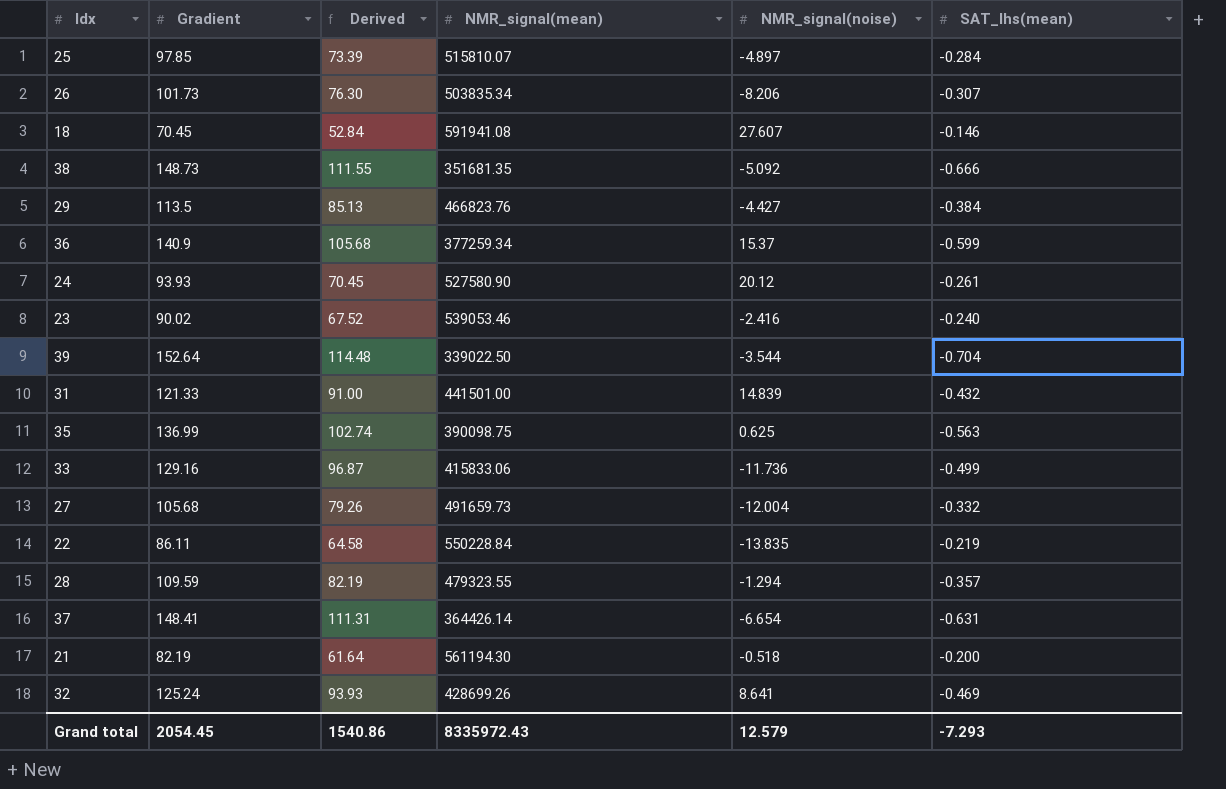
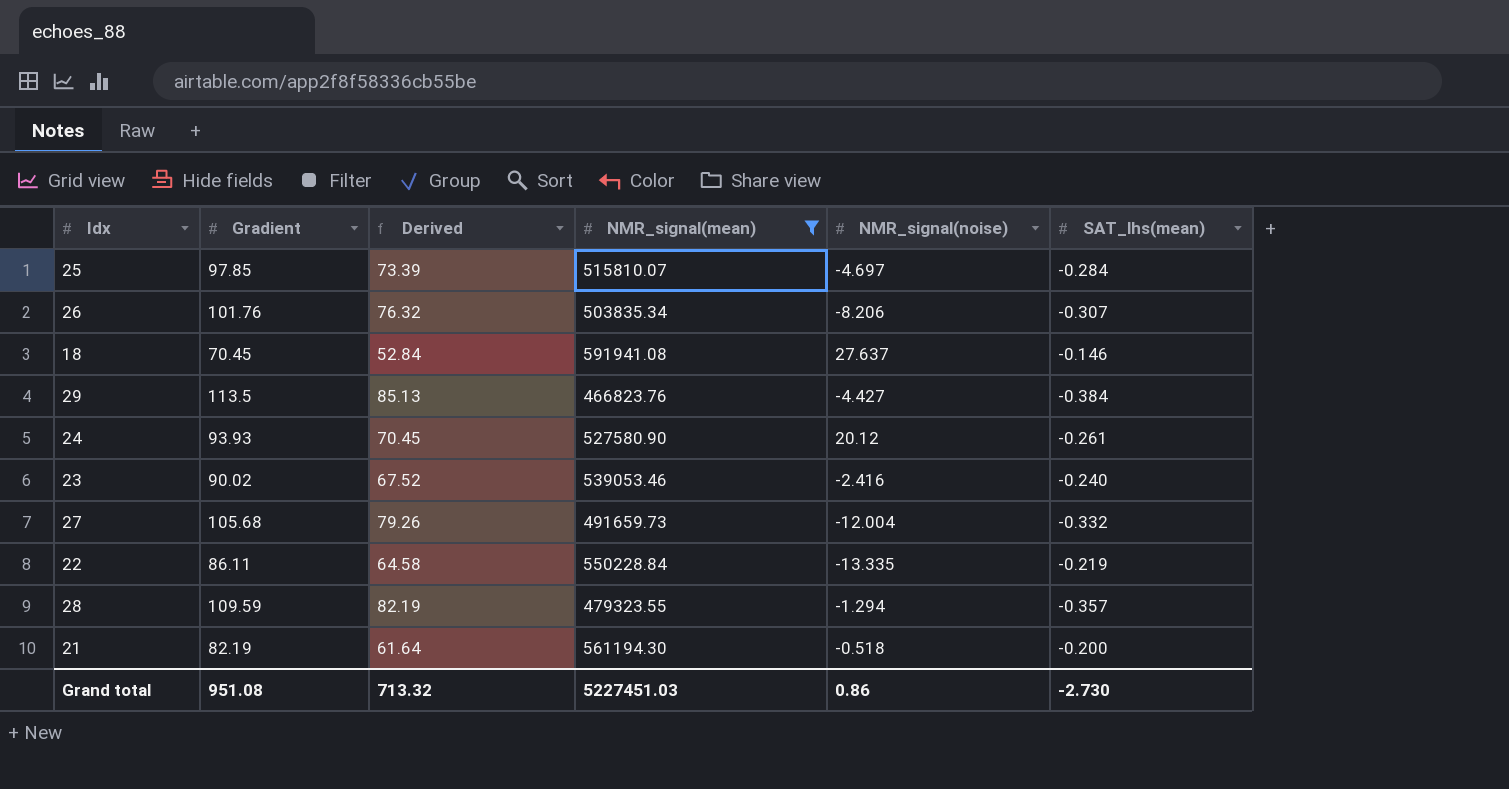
filter: none -> NMR_signal(mean) >= 466823.76
25 | NMR_signal(noise): -4.897 -> -4.697
26 | Gradient: 101.73 -> 101.76
26 | Derived: 76.30 -> 76.32
18 | NMR_signal(noise): 27.607 -> 27.637
22 | NMR_signal(noise): -13.835 -> -13.335
Grand total | Gradient: 2054.45 -> 951.08
Grand total | Derived: 1540.86 -> 713.32
Grand total | NMR_signal(mean): 8335972.43 -> 5227451.03
Grand total | NMR_signal(noise): 12.579 -> 0.86
Grand total | SAT_lhs(mean): -7.293 -> -2.730

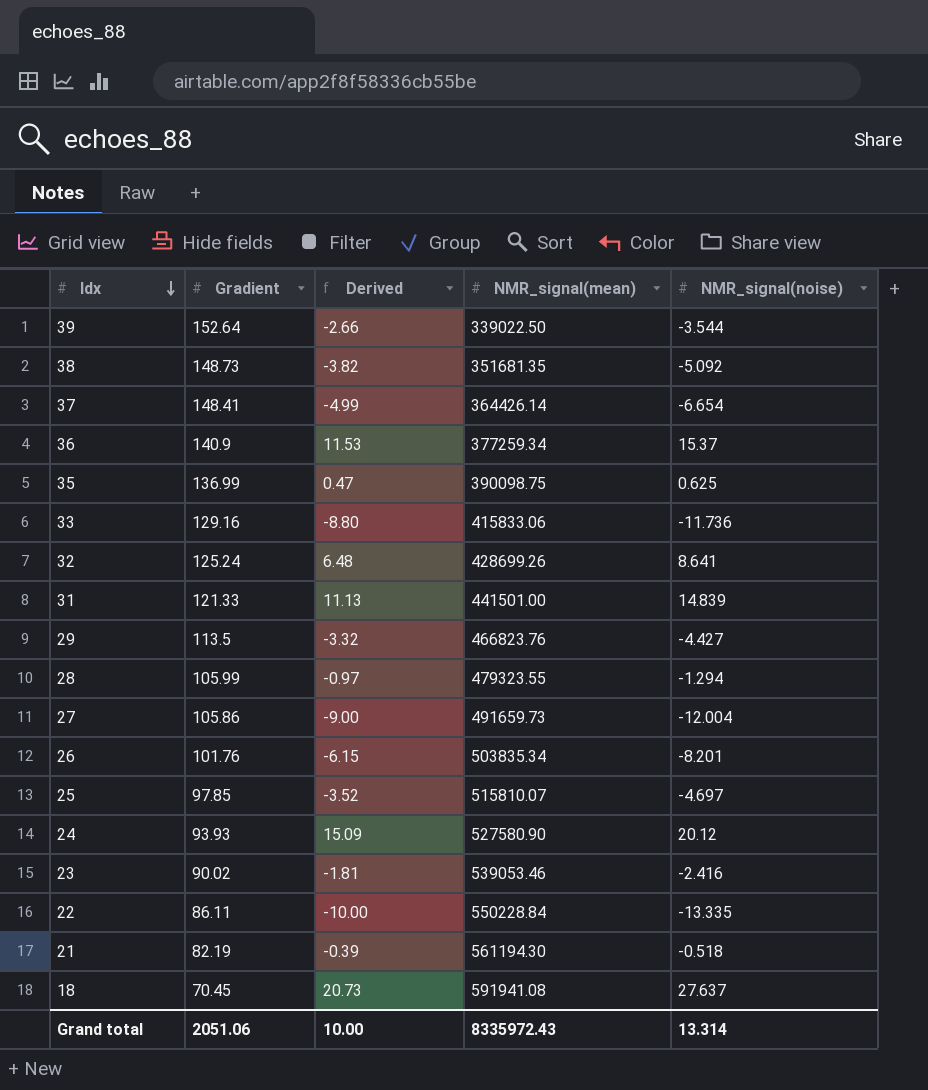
filter: NMR_signal(mean) >= 466823.76 -> none
row order: none -> Idx descending
column SAT_lhs(mean) | position: 6 -> none
column Derived | formula: [Gradient] * 0.75 -> [NMR_signal(noise)] * 0.75
28 | Gradient: 109.59 -> 105.99
27 | Gradient: 105.68 -> 105.86
26 | NMR_signal(noise): -8.206 -> -8.201
Grand total | Gradient: 951.08 -> 2051.06
Grand total | Derived: 713.32 -> 10.00
Grand total | NMR_signal(mean): 5227451.03 -> 8335972.43
Grand total | NMR_signal(noise): 0.86 -> 13.314

